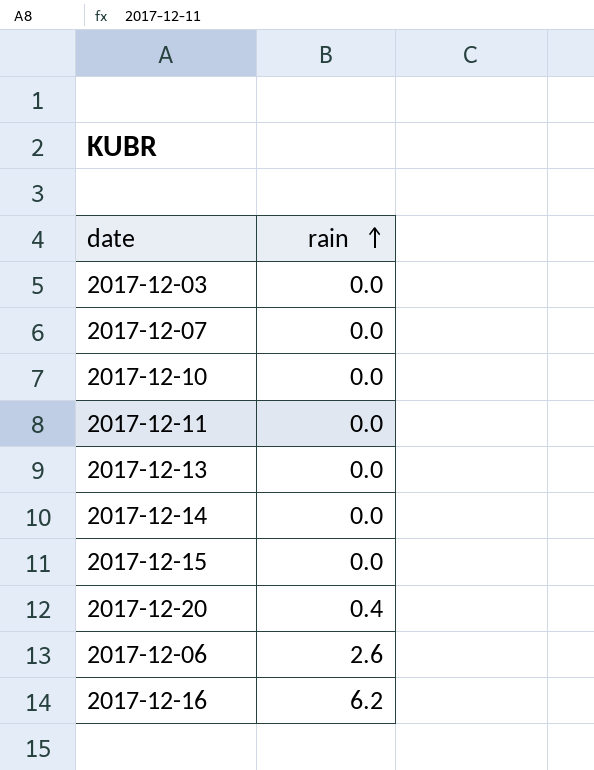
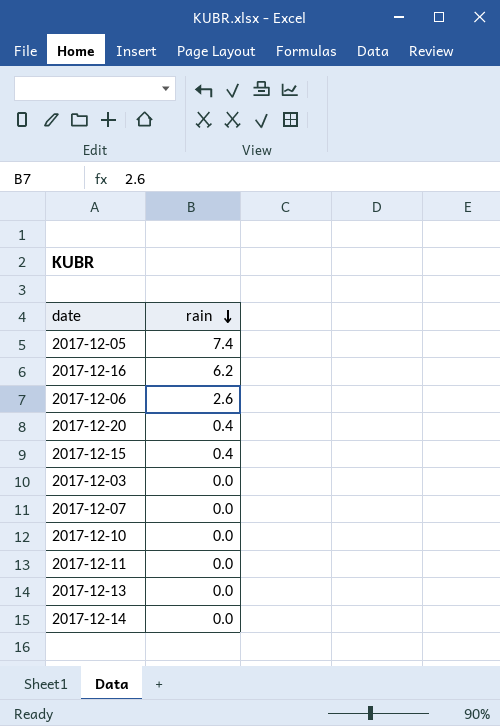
row order: rain ascending -> rain descending
row 2017-12-05: none -> 7.4
2017-12-15 | rain: 0.0 -> 0.4

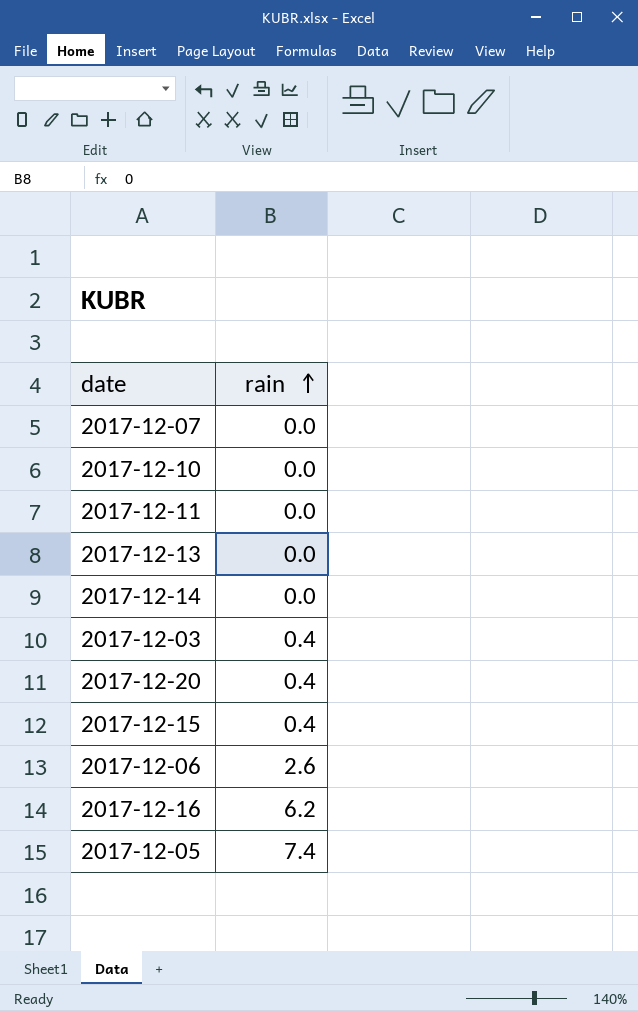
row order: rain descending -> rain ascending
2017-12-03 | rain: 0.0 -> 0.4

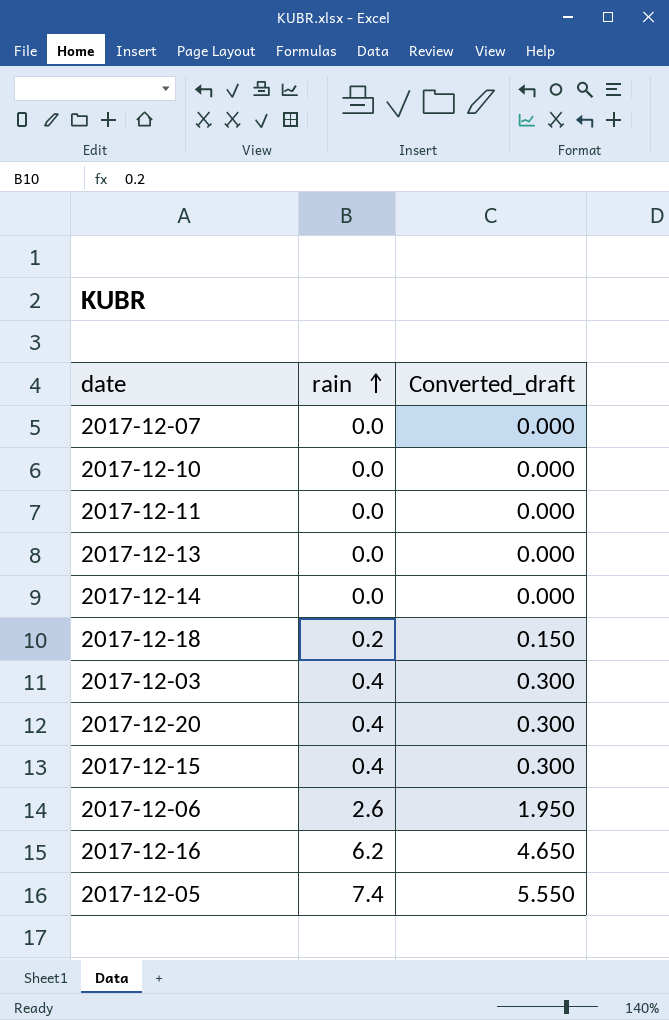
column Converted_draft | formula: none -> [rain] * 0.75
row 2017-12-18: none -> 0.2 | 0.150

